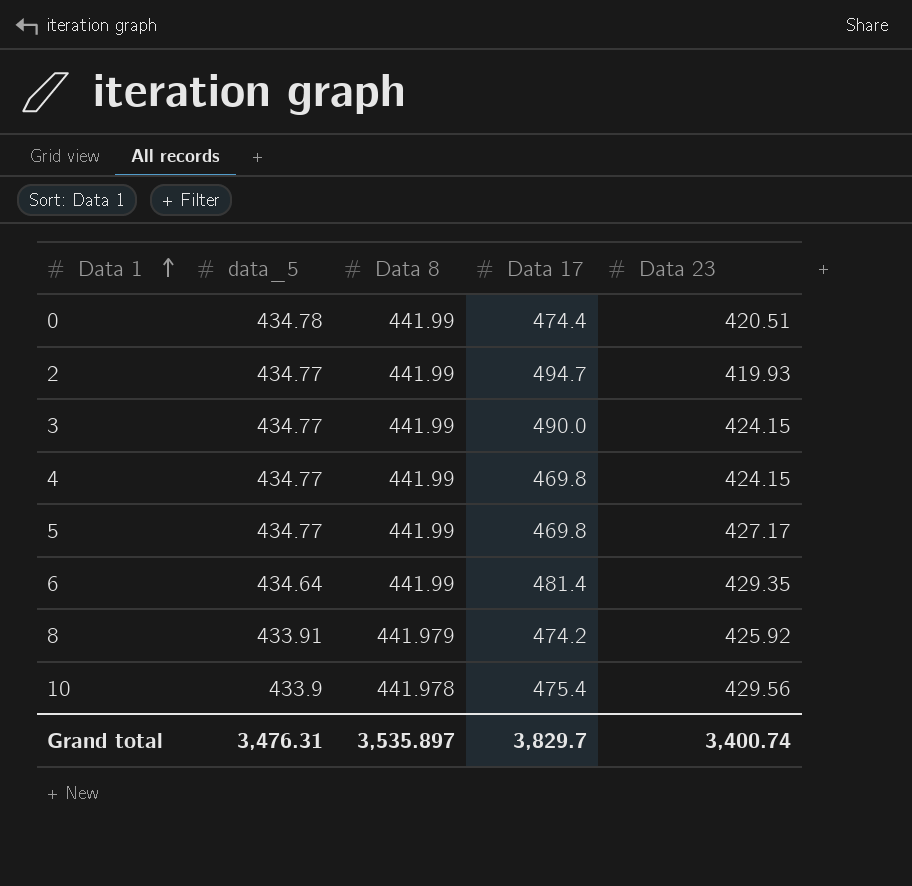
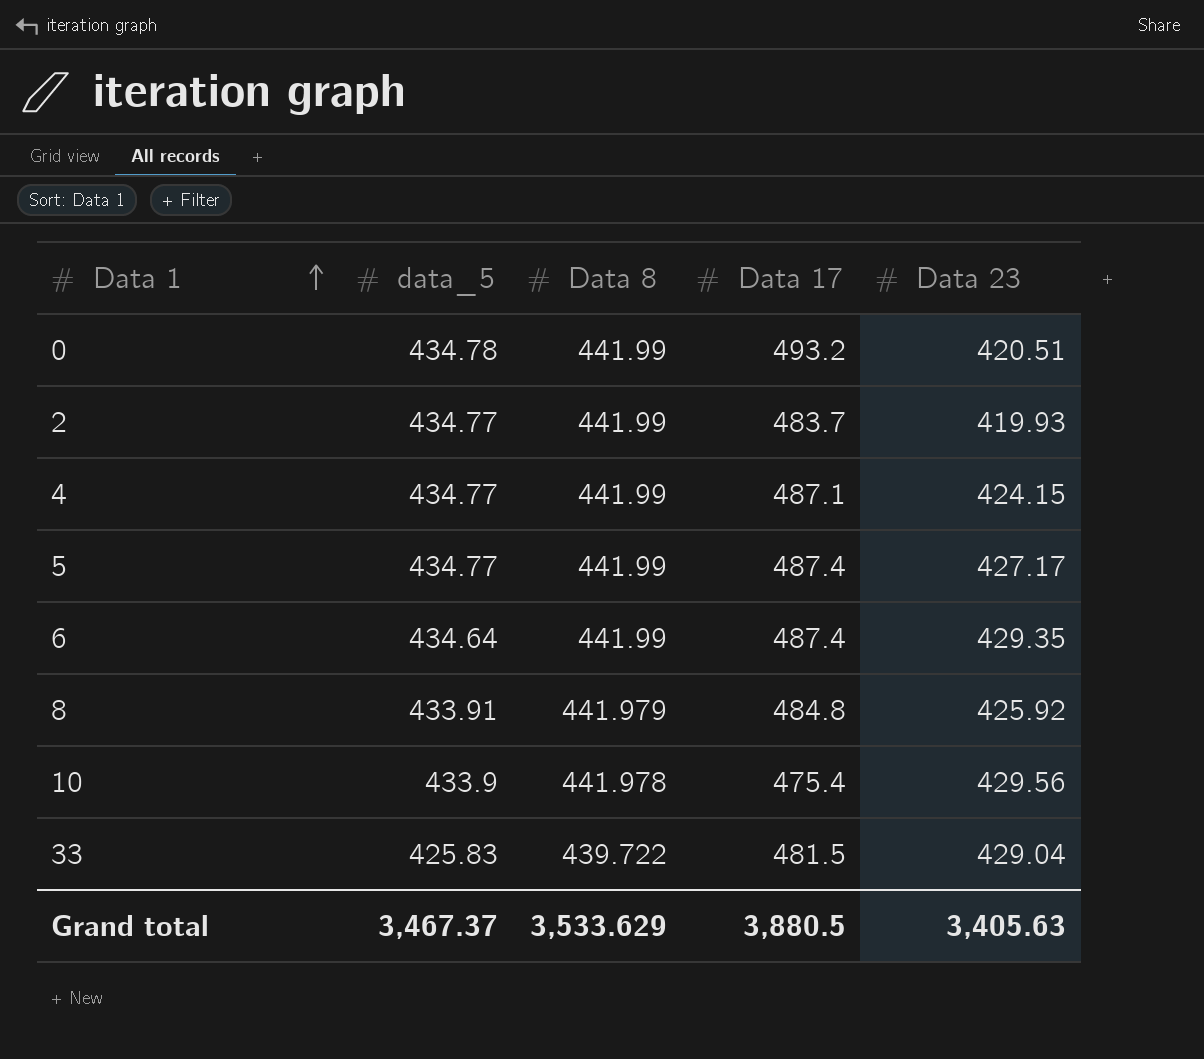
row 3: 434.77 | 441.99 | 490.0 | 424.15 -> none
0 | Data 17: 474.4 -> 493.2
2 | Data 17: 494.7 -> 483.7
4 | Data 17: 469.8 -> 487.1
5 | Data 17: 469.8 -> 487.4
6 | Data 17: 481.4 -> 487.4
8 | Data 17: 474.2 -> 484.8
row 33: none -> 425.83 | 439.722 | 481.5 | 429.04
Grand total | data_5: 3,476.31 -> 3,467.37
Grand total | Data 8: 3,535.897 -> 3,533.629
Grand total | Data 17: 3,829.7 -> 3,880.5
Grand total | Data 23: 3,400.74 -> 3,405.63

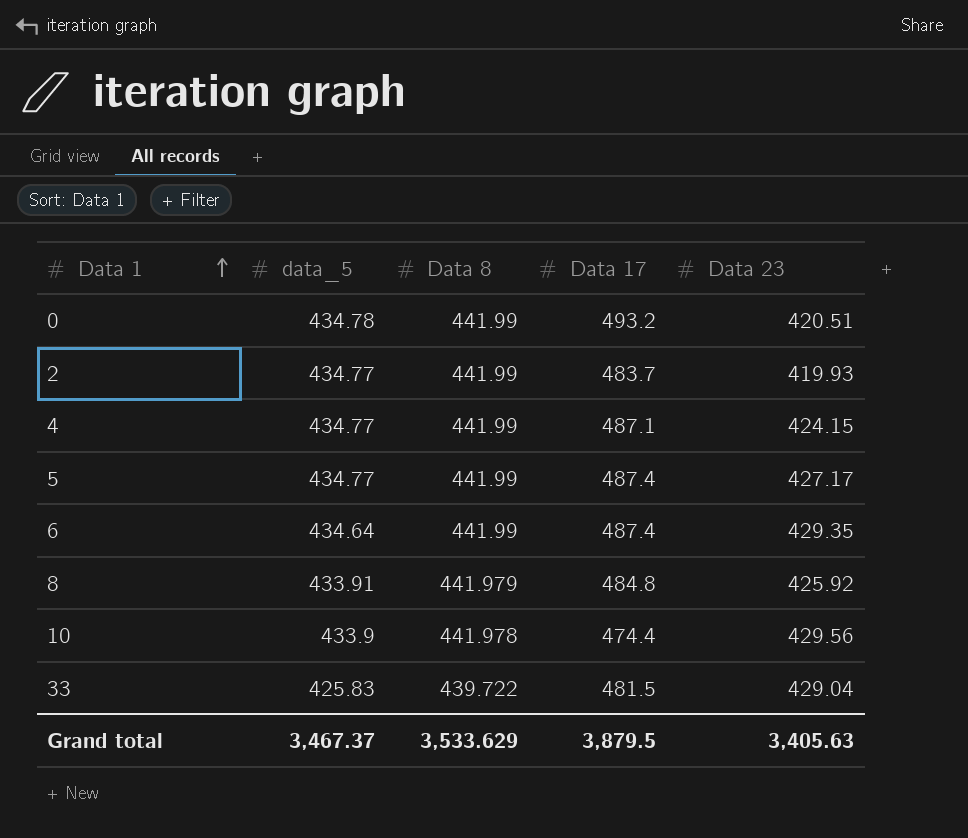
10 | Data 17: 475.4 -> 474.4
Grand total | Data 17: 3,880.5 -> 3,879.5

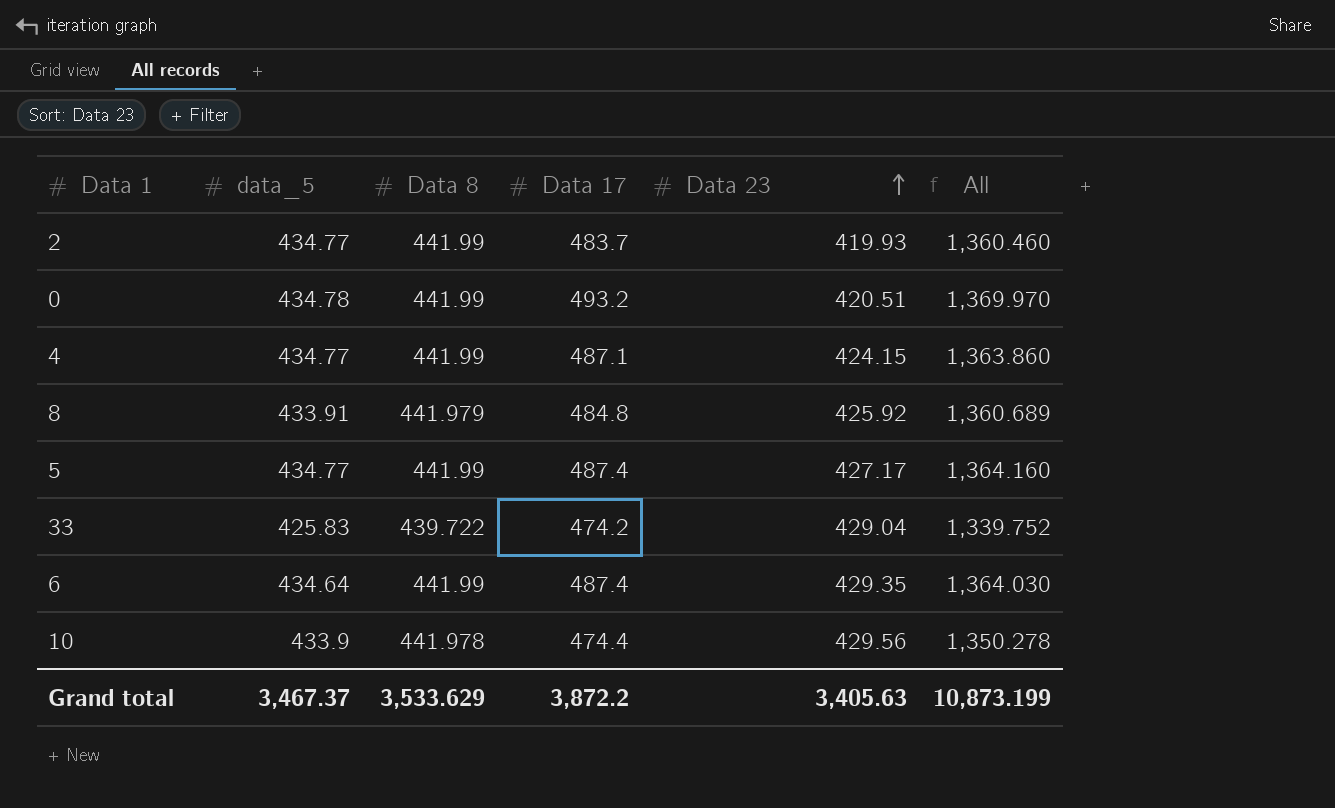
row order: Data 1 ascending -> Data 23 ascending
column All | formula: none -> [data_5] + [Data 8] + [Data 17]
33 | Data 17: 481.5 -> 474.2
Grand total | Data 17: 3,879.5 -> 3,872.2

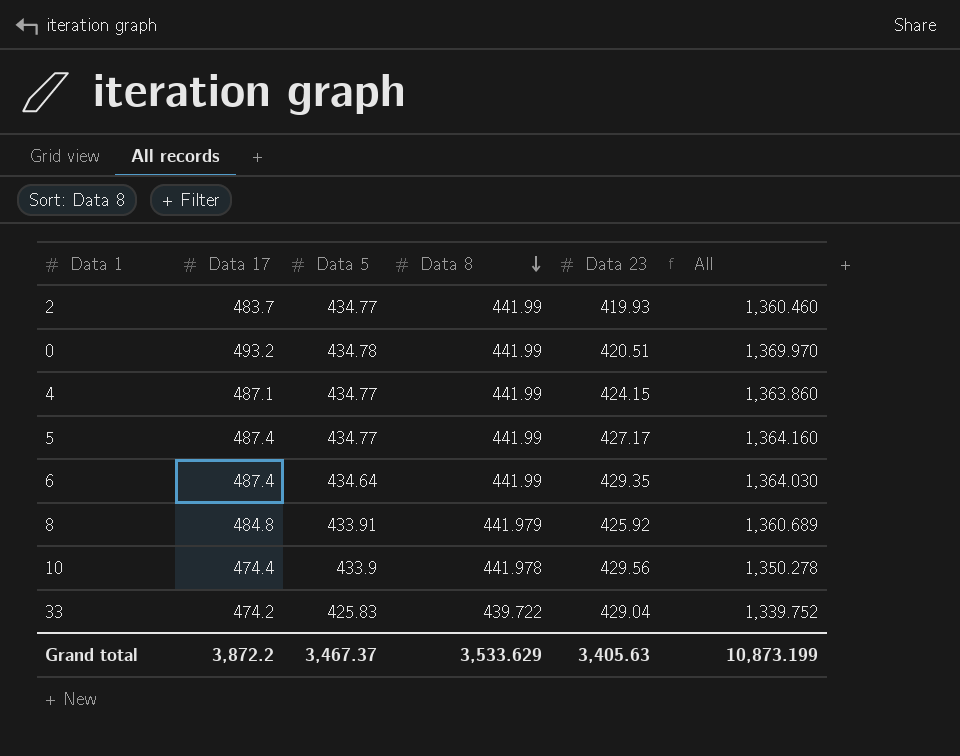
row order: Data 23 ascending -> Data 8 descending
column Data 17 | position: 4 -> 2
column name: data_5 -> Data 5

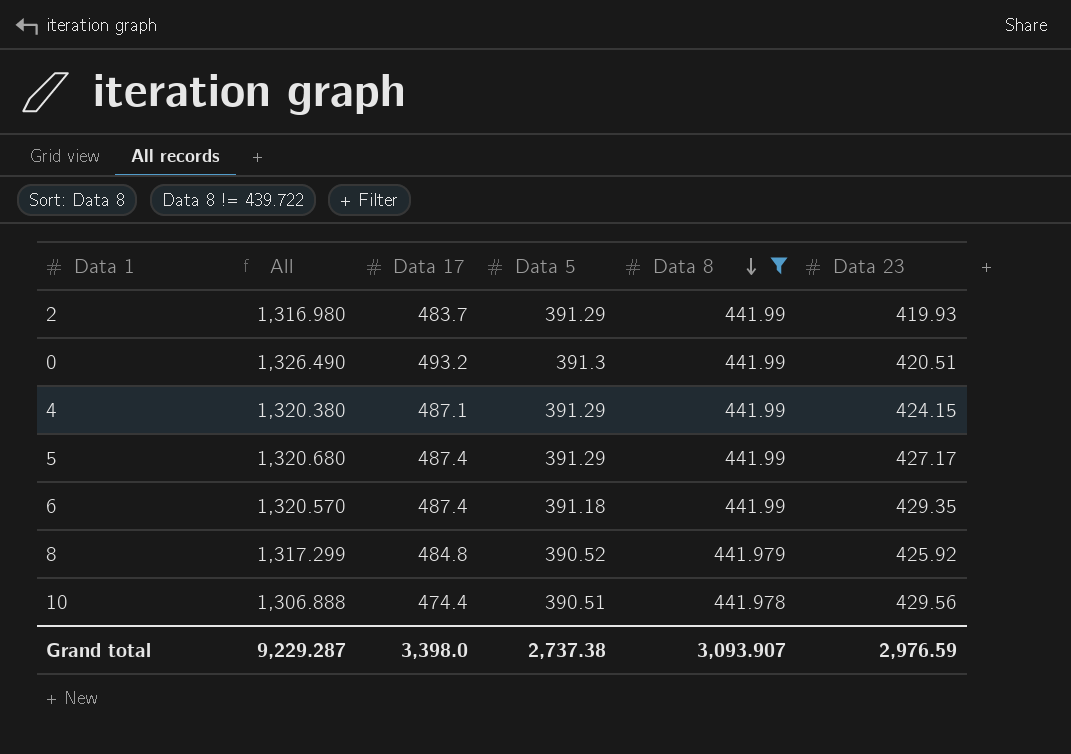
filter: none -> Data 8 != 439.722
column All | position: 6 -> 2
2 | All: 1,360.460 -> 1,316.980
2 | Data 5: 434.77 -> 391.29
0 | All: 1,369.970 -> 1,326.490
0 | Data 5: 434.78 -> 391.3
4 | All: 1,363.860 -> 1,320.380
4 | Data 5: 434.77 -> 391.29
5 | All: 1,364.160 -> 1,320.680
5 | Data 5: 434.77 -> 391.29
6 | All: 1,364.030 -> 1,320.570
6 | Data 5: 434.64 -> 391.18
8 | All: 1,360.689 -> 1,317.299
8 | Data 5: 433.91 -> 390.52
10 | All: 1,350.278 -> 1,306.888
10 | Data 5: 433.9 -> 390.51
Grand total | All: 10,873.199 -> 9,229.287
Grand total | Data 17: 3,872.2 -> 3,398.0
Grand total | Data 5: 3,467.37 -> 2,737.38
Grand total | Data 8: 3,533.629 -> 3,093.907
Grand total | Data 23: 3,405.63 -> 2,976.59

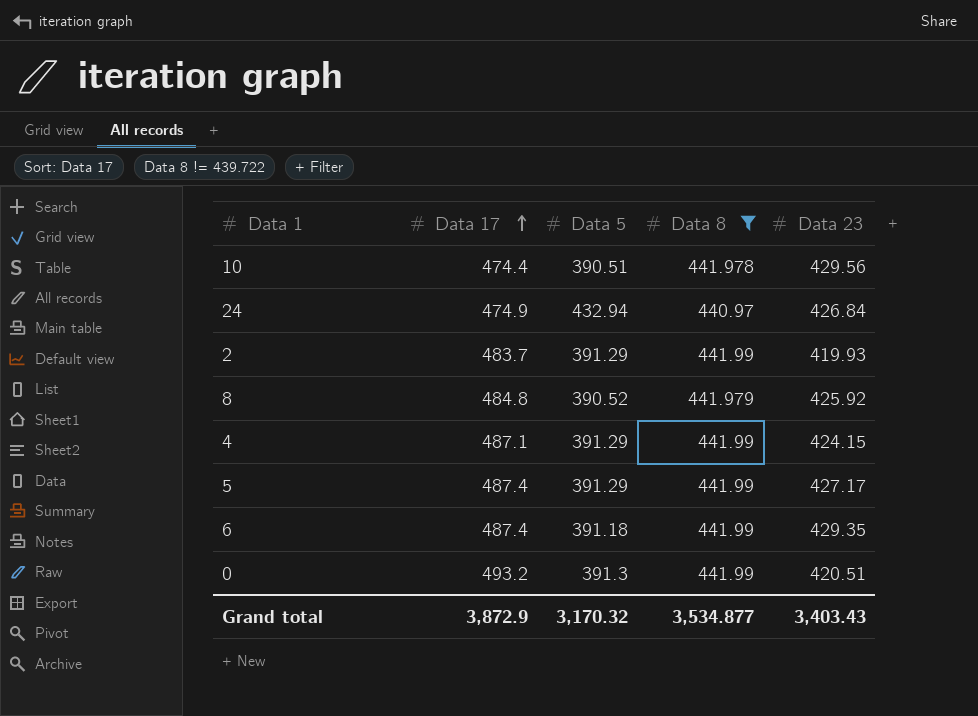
row order: Data 8 descending -> Data 17 ascending
column All | formula: [Data 17] + [Data 5] + [Data 8] -> none
row 24: none -> 474.9 | 432.94 | 440.97 | 426.84
Grand total | Data 17: 3,398.0 -> 3,872.9
Grand total | Data 5: 2,737.38 -> 3,170.32
Grand total | Data 8: 3,093.907 -> 3,534.877
Grand total | Data 23: 2,976.59 -> 3,403.43

